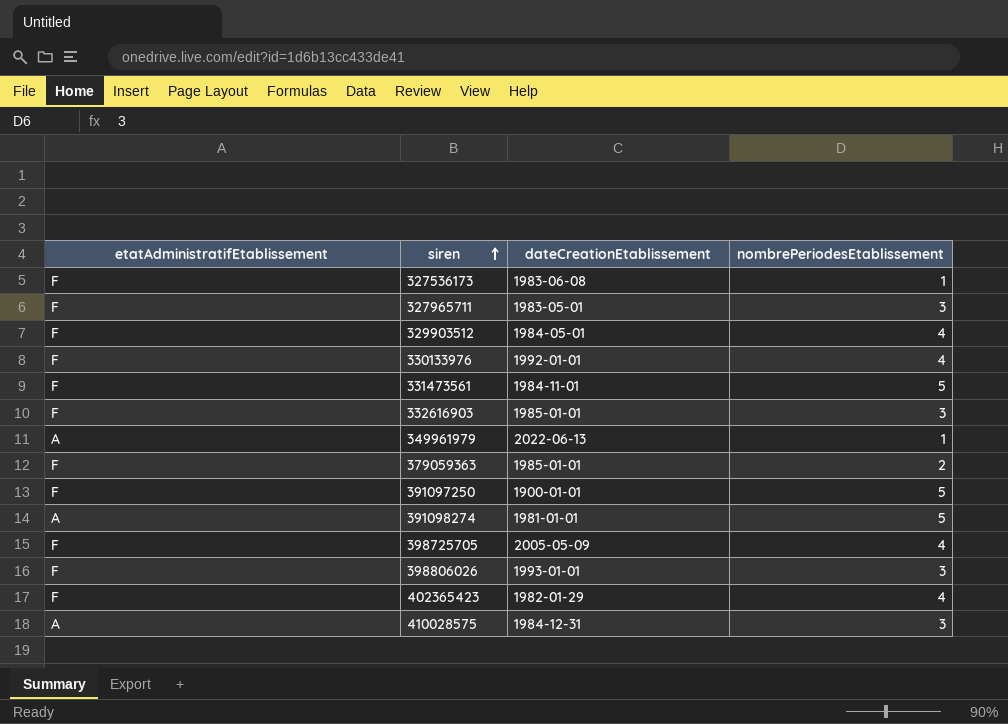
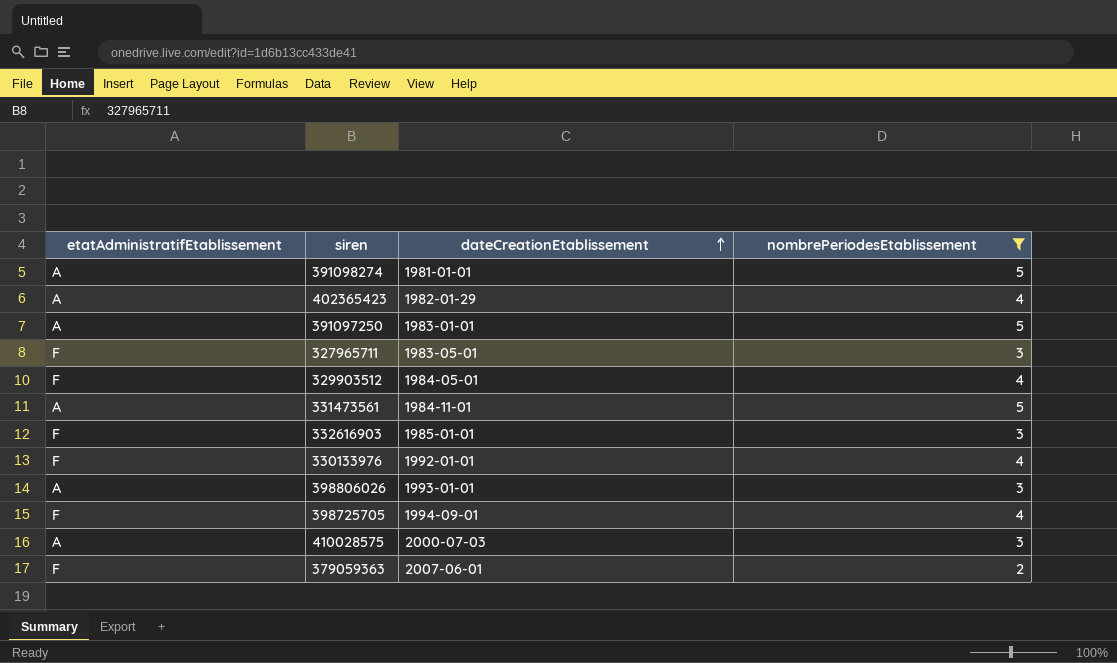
filter: none -> nombrePeriodesEtablissement != 1
row order: siren ascending -> dateCreationEtablissement ascending
402365423 | etatAdministratifEtablissement: F -> A
391097250 | etatAdministratifEtablissement: F -> A
391097250 | dateCreationEtablissement: 1900-01-01 -> 1983-01-01
331473561 | etatAdministratifEtablissement: F -> A
398806026 | etatAdministratifEtablissement: F -> A
398725705 | dateCreationEtablissement: 2005-05-09 -> 1994-09-01
410028575 | dateCreationEtablissement: 1984-12-31 -> 2000-07-03
379059363 | dateCreationEtablissement: 1985-01-01 -> 2007-06-01

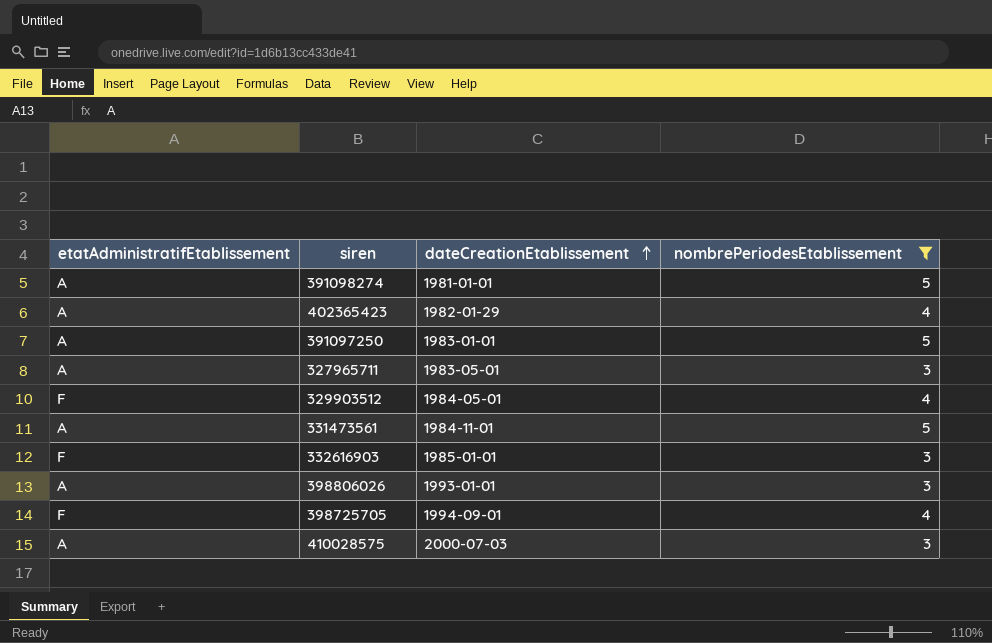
row 330133976: F | 1992-01-01 | 4 -> none
row 379059363: F | 2007-06-01 | 2 -> none
327965711 | etatAdministratifEtablissement: F -> A

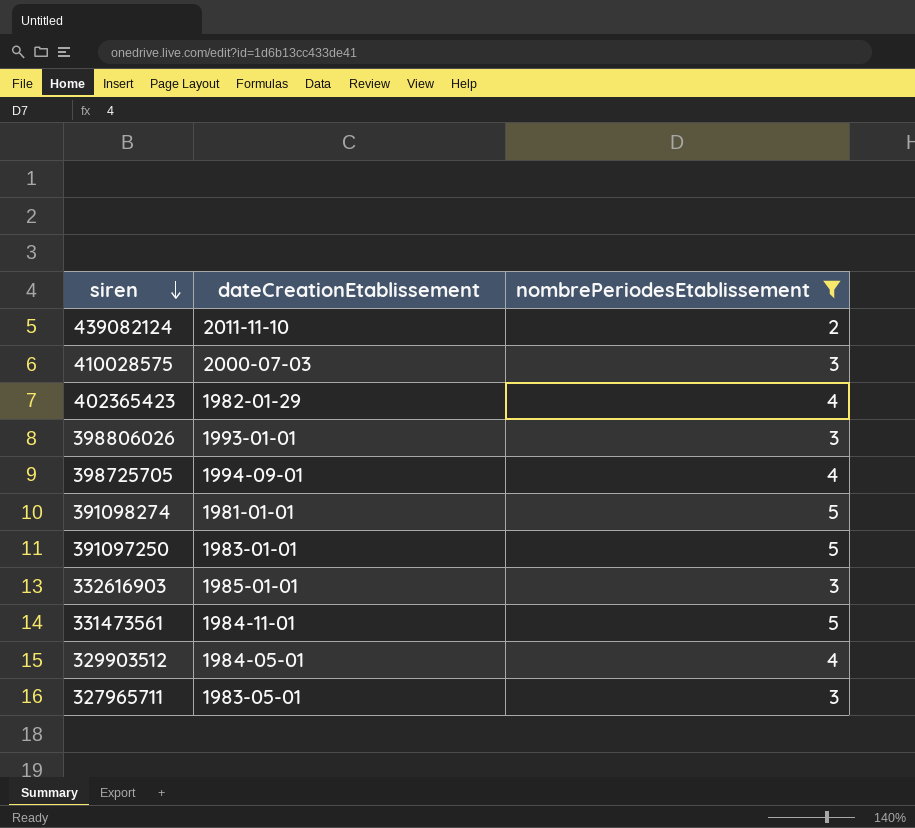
row order: dateCreationEtablissement ascending -> siren descending
column etatAdministratifEtablissement | position: 1 -> none
row 439082124: none -> 2011-11-10 | 2

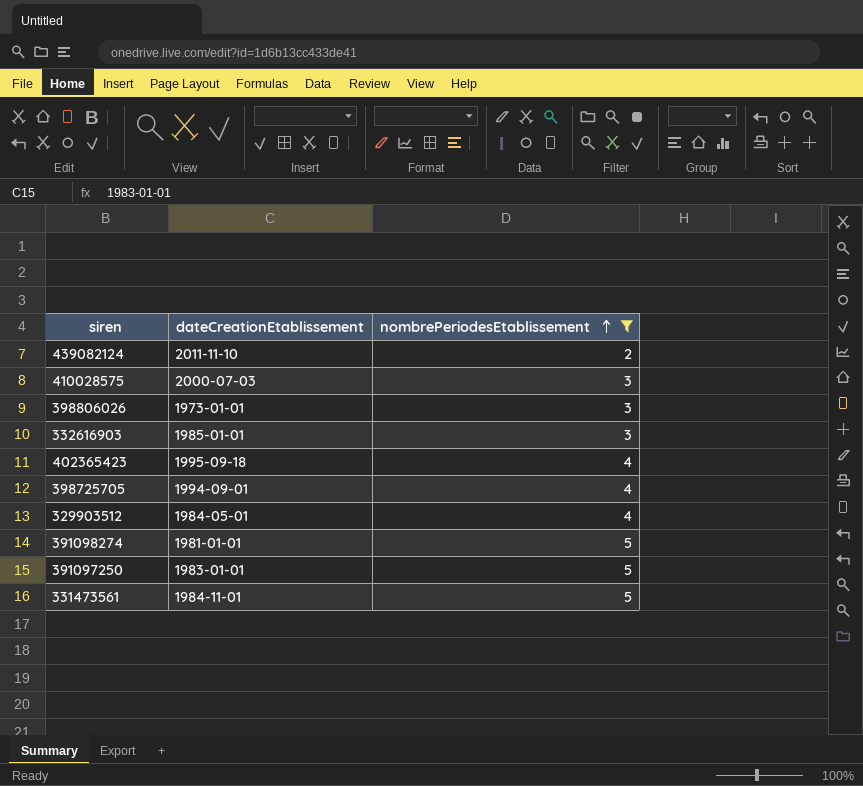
row order: siren descending -> nombrePeriodesEtablissement ascending
row 327965711: 1983-05-01 | 3 -> none
398806026 | dateCreationEtablissement: 1993-01-01 -> 1973-01-01
402365423 | dateCreationEtablissement: 1982-01-29 -> 1995-09-18

